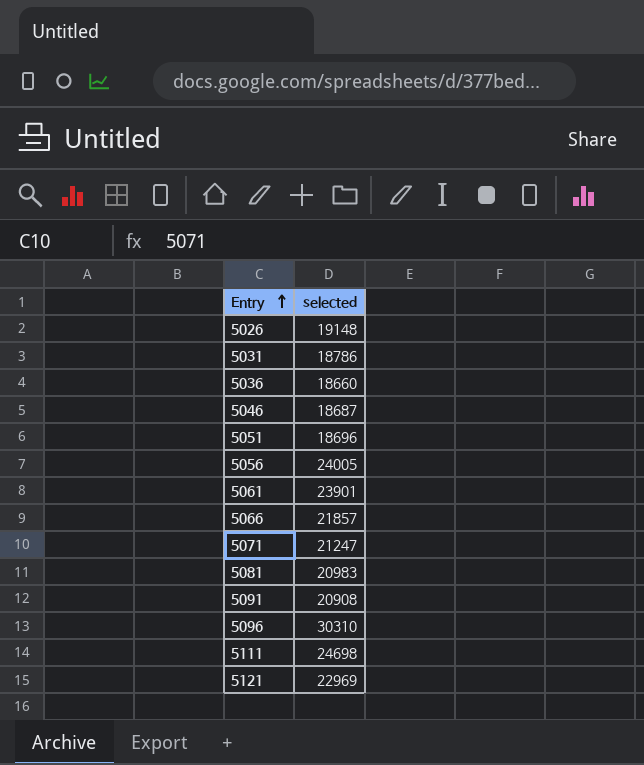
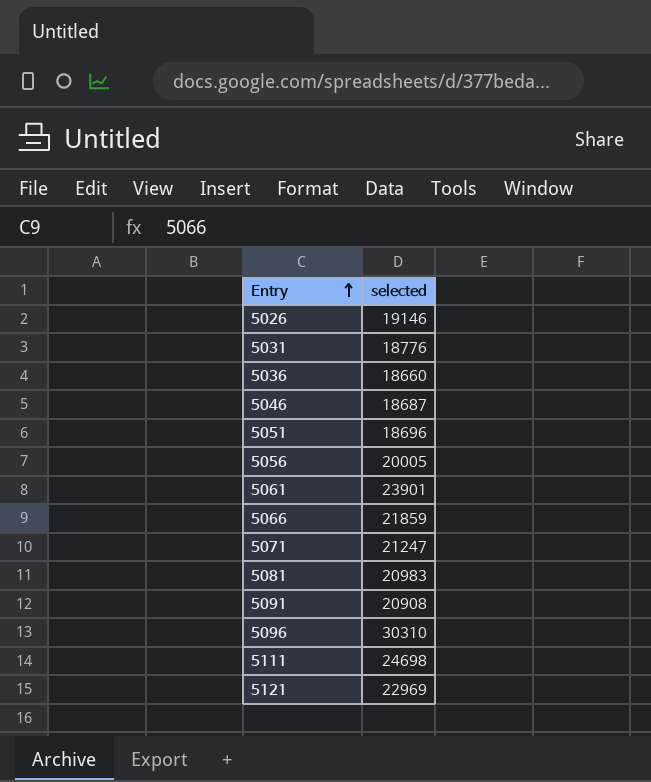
5026 | selected: 19148 -> 19146
5031 | selected: 18786 -> 18776
5056 | selected: 24005 -> 20005
5066 | selected: 21857 -> 21859

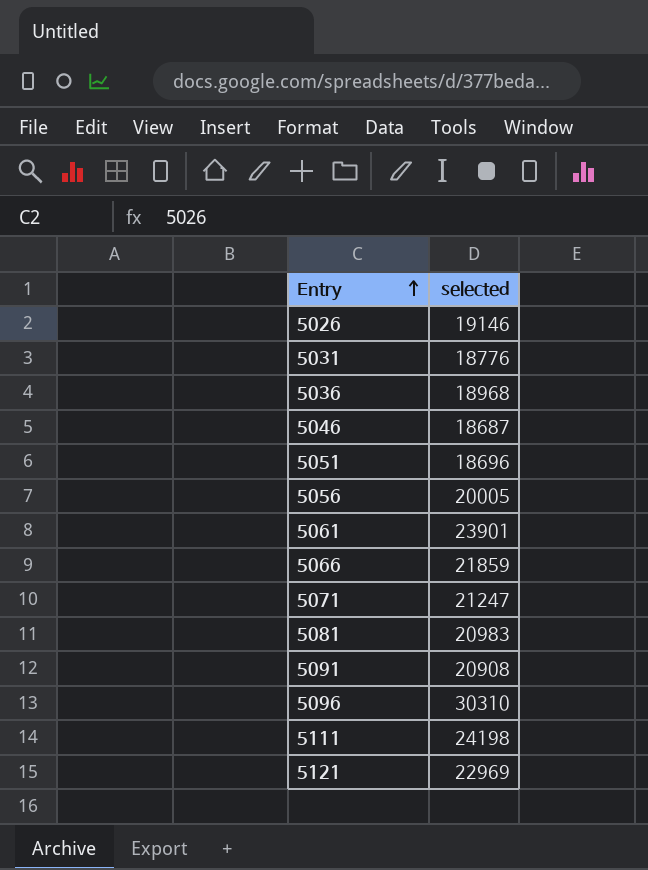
5036 | selected: 18660 -> 18968
5111 | selected: 24698 -> 24198

